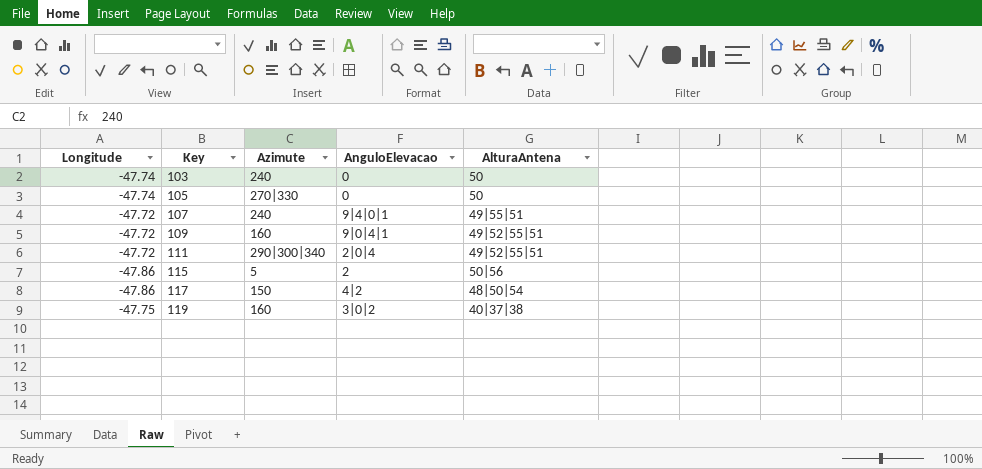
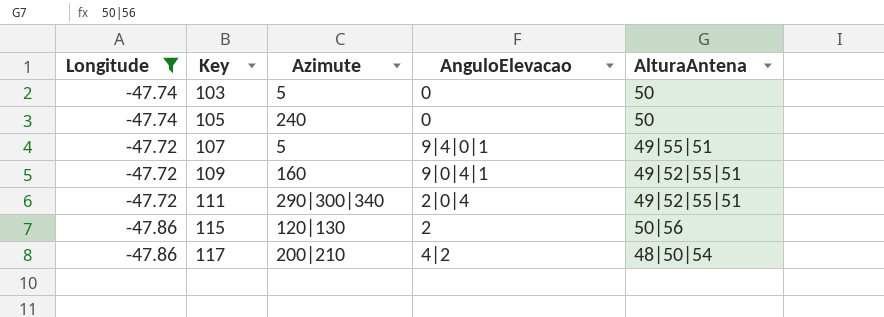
filter: none -> Longitude != -47.75
103 | Azimute: 240 -> 5
105 | Azimute: 270|330 -> 240
107 | Azimute: 240 -> 5
115 | Azimute: 5 -> 120|130
117 | Azimute: 150 -> 200|210

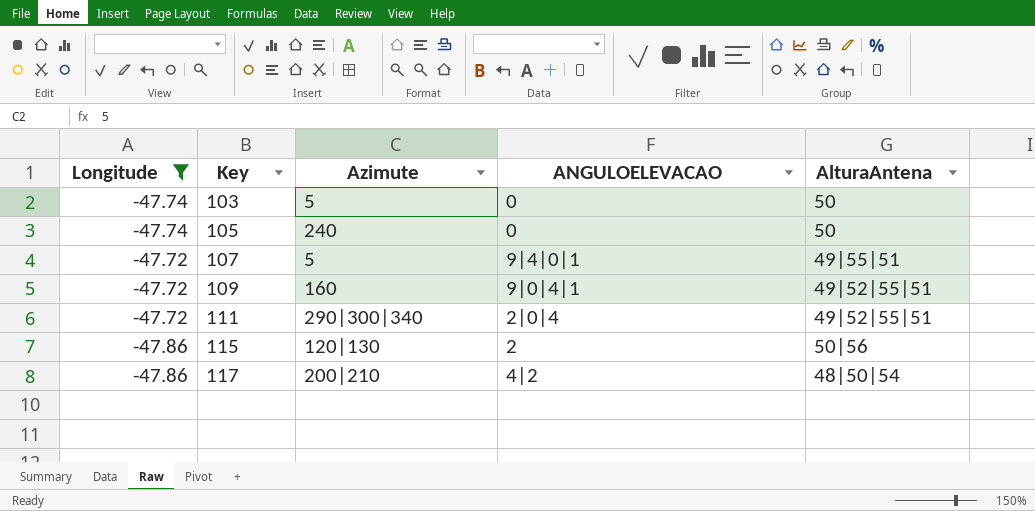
column name: AnguloElevacao -> ANGULOELEVACAO

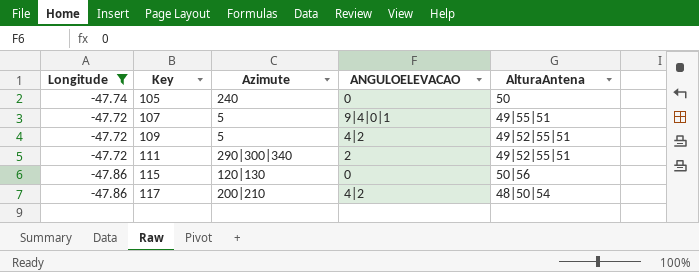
row 103: -47.74 | 5 | 0 | 50 -> none
109 | Azimute: 160 -> 5
109 | ANGULOELEVACAO: 9|0|4|1 -> 4|2
111 | ANGULOELEVACAO: 2|0|4 -> 2
115 | ANGULOELEVACAO: 2 -> 0

